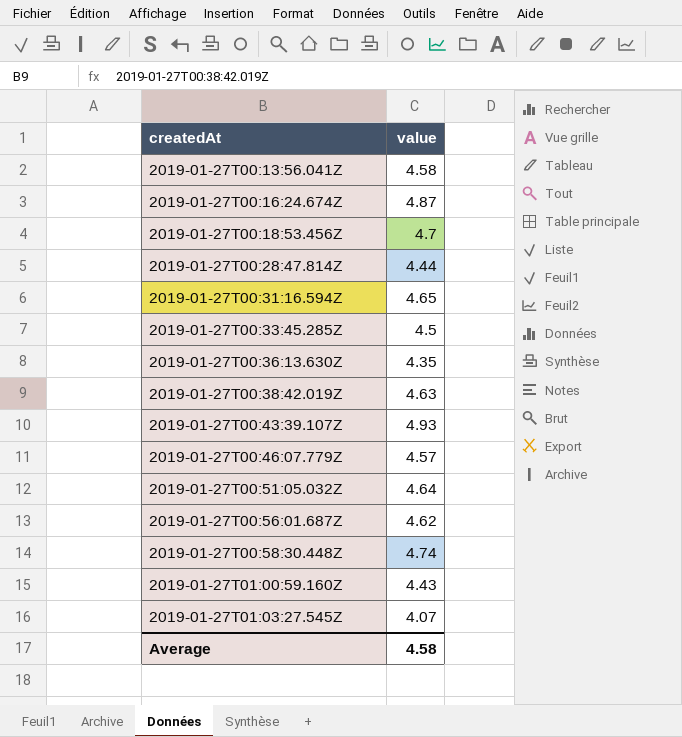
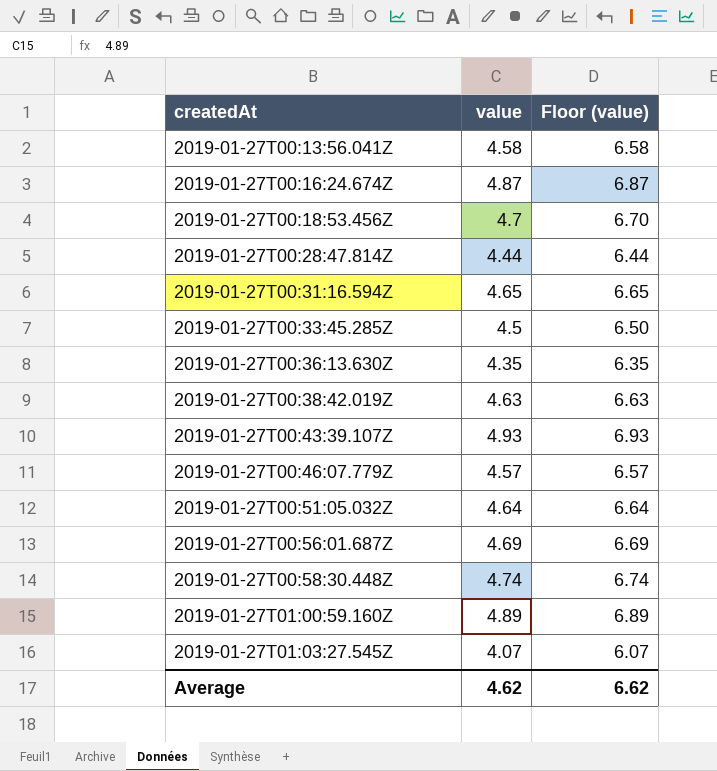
column Floor (value) | formula: none -> [value] + 2
2019-01-27T00:56:01.687Z | value: 4.62 -> 4.69
2019-01-27T01:00:59.160Z | value: 4.43 -> 4.89
Average | value: 4.58 -> 4.62

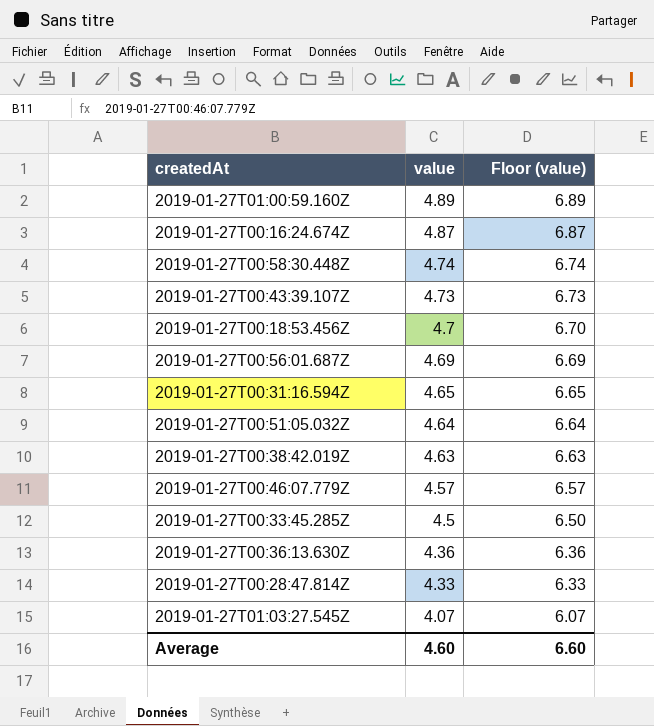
row order: createdAt ascending -> value descending
row 2019-01-27T00:13:56.041Z: 4.58 | 6.58 -> none
2019-01-27T00:43:39.107Z | value: 4.93 -> 4.73
2019-01-27T00:43:39.107Z | Floor (value): 6.93 -> 6.73
2019-01-27T00:36:13.630Z | value: 4.35 -> 4.36
2019-01-27T00:36:13.630Z | Floor (value): 6.35 -> 6.36
2019-01-27T00:28:47.814Z | value: 4.44 -> 4.33
2019-01-27T00:28:47.814Z | Floor (value): 6.44 -> 6.33
Average | value: 4.62 -> 4.60
Average | Floor (value): 6.62 -> 6.60

